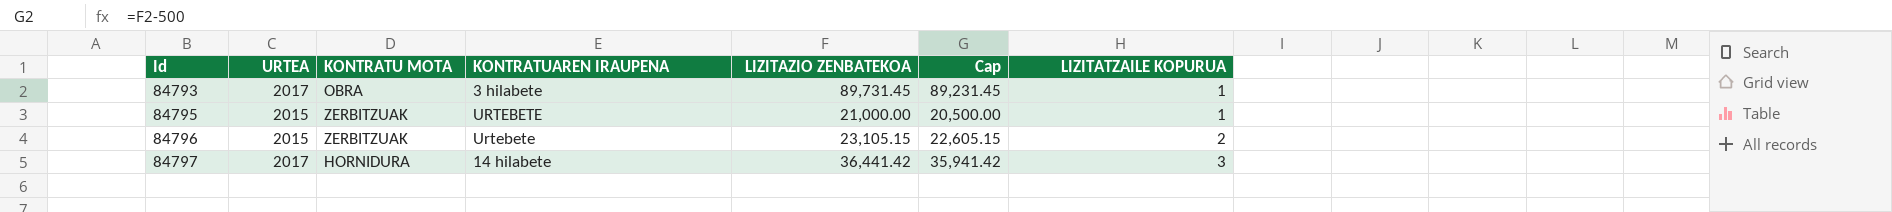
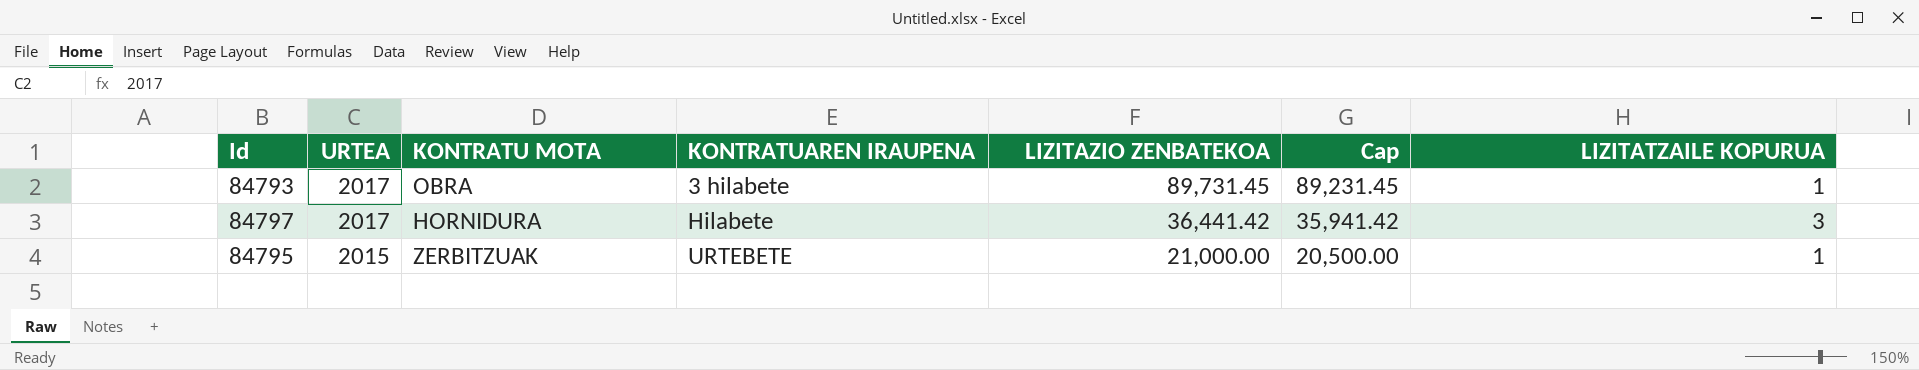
row order: Id ascending -> URTEA descending
row 84796: 2015 | ZERBITZUAK | Urtebete | 23,105.15 | 22,605.15 | 2 -> none
84797 | KONTRATUAREN IRAUPENA: 14 hilabete -> Hilabete

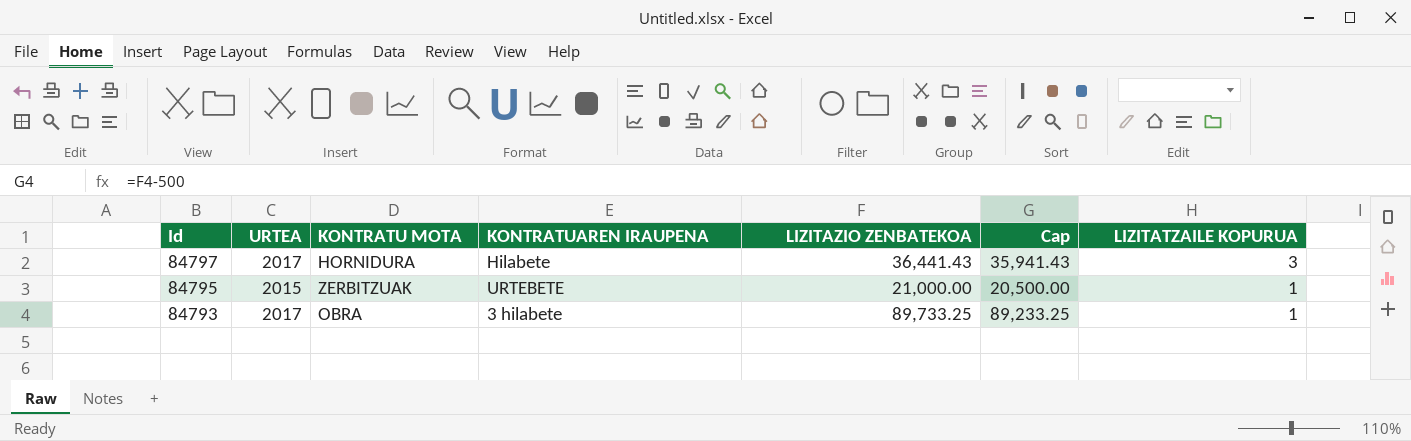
row order: URTEA descending -> Id descending
84797 | LIZITAZIO ZENBATEKOA: 36,441.42 -> 36,441.43
84797 | Cap: 35,941.42 -> 35,941.43
84793 | LIZITAZIO ZENBATEKOA: 89,731.45 -> 89,733.25
84793 | Cap: 89,231.45 -> 89,233.25

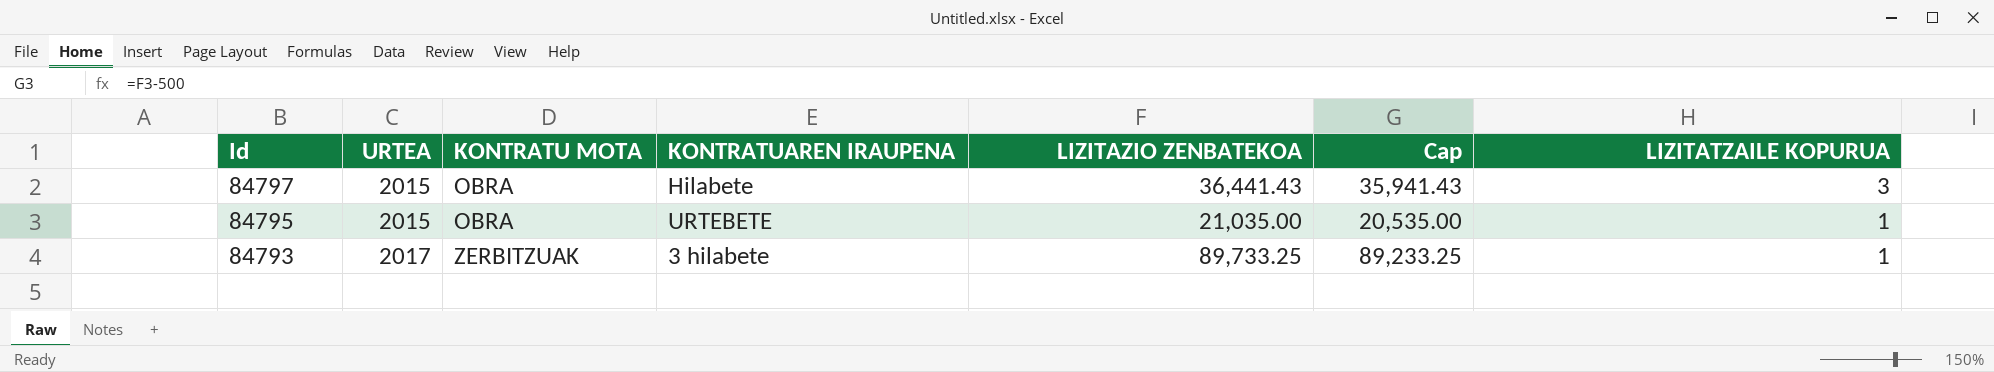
84797 | URTEA: 2017 -> 2015
84797 | KONTRATU MOTA: HORNIDURA -> OBRA
84795 | KONTRATU MOTA: ZERBITZUAK -> OBRA
84795 | LIZITAZIO ZENBATEKOA: 21,000.00 -> 21,035.00
84795 | Cap: 20,500.00 -> 20,535.00
84793 | KONTRATU MOTA: OBRA -> ZERBITZUAK

